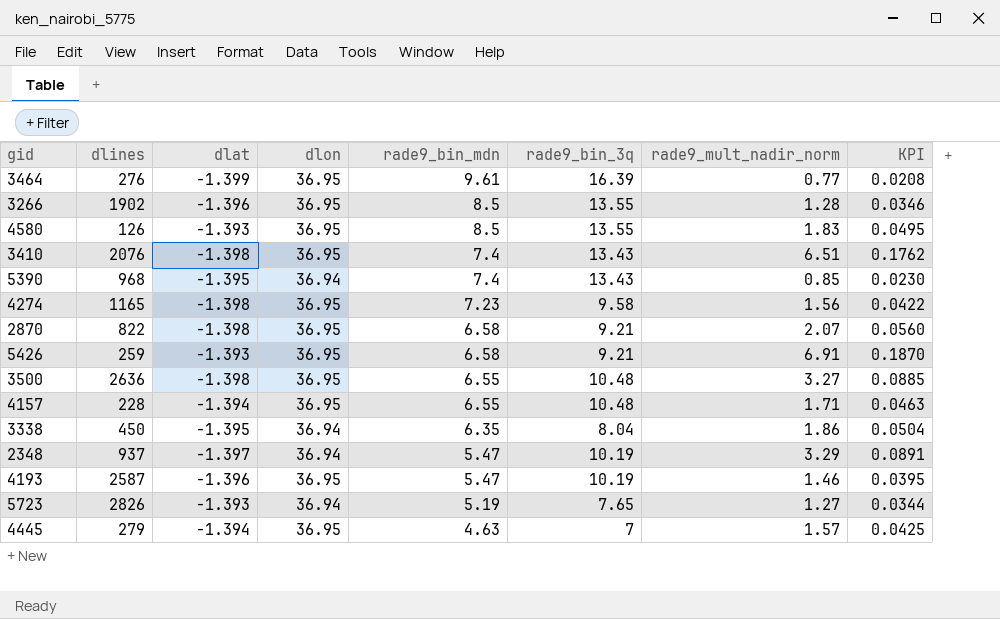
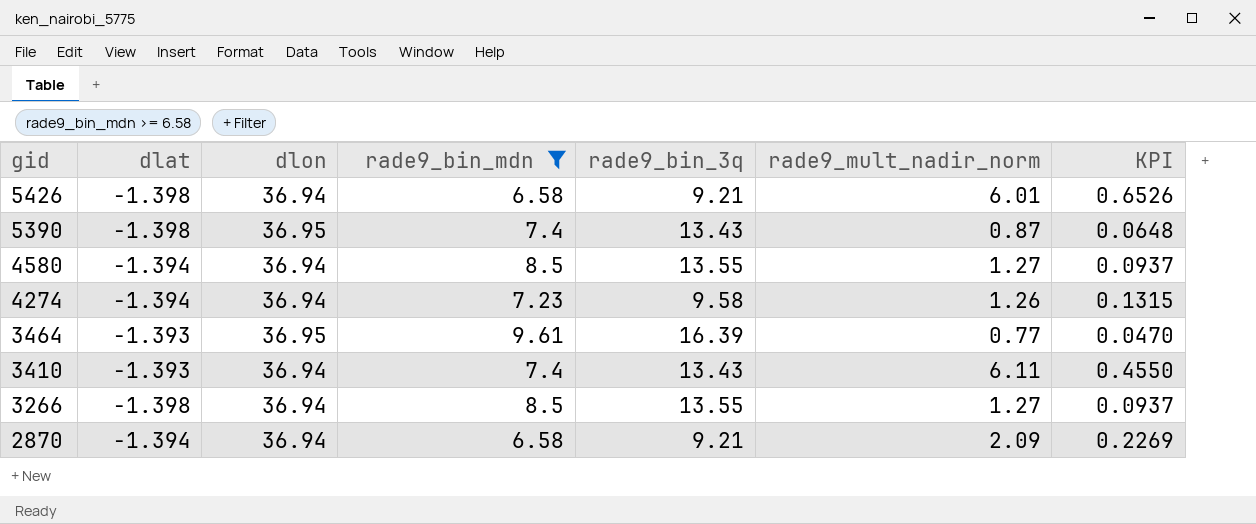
filter: none -> rade9_bin_mdn >= 6.58
row order: rade9_bin_mdn descending -> gid descending
column dlines | position: 2 -> none
column KPI | formula: [rade9_mult_nadir_norm] / [dlon] -> [rade9_mult_nadir_norm] / [rade9_bin_3q]
5426 | dlat: -1.393 -> -1.398
5426 | dlon: 36.95 -> 36.94
5426 | rade9_mult_nadir_norm: 6.91 -> 6.01
5390 | dlat: -1.395 -> -1.398
5390 | dlon: 36.94 -> 36.95
5390 | rade9_mult_nadir_norm: 0.85 -> 0.87
4580 | dlat: -1.393 -> -1.394
4580 | dlon: 36.95 -> 36.94
4580 | rade9_mult_nadir_norm: 1.83 -> 1.27
4274 | dlat: -1.398 -> -1.394
4274 | dlon: 36.95 -> 36.94
4274 | rade9_mult_nadir_norm: 1.56 -> 1.26
3464 | dlat: -1.399 -> -1.393
3410 | dlat: -1.398 -> -1.393
3410 | dlon: 36.95 -> 36.94
3410 | rade9_mult_nadir_norm: 6.51 -> 6.11
3266 | dlat: -1.396 -> -1.398
3266 | dlon: 36.95 -> 36.94
3266 | rade9_mult_nadir_norm: 1.28 -> 1.27
2870 | dlat: -1.398 -> -1.394
2870 | dlon: 36.95 -> 36.94
2870 | rade9_mult_nadir_norm: 2.07 -> 2.09

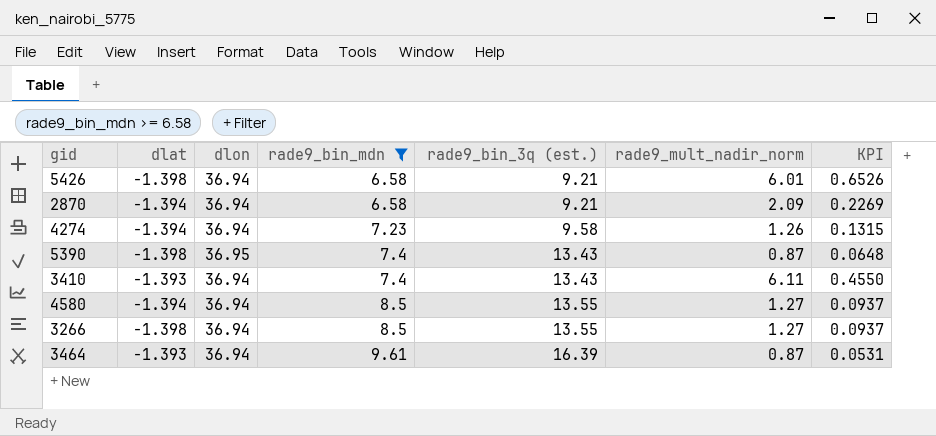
row order: gid descending -> rade9_bin_mdn ascending
column name: rade9_bin_3q -> rade9_bin_3q (est.)
3464 | dlon: 36.95 -> 36.94
3464 | rade9_mult_nadir_norm: 0.77 -> 0.87
3464 | KPI: 0.0470 -> 0.0531

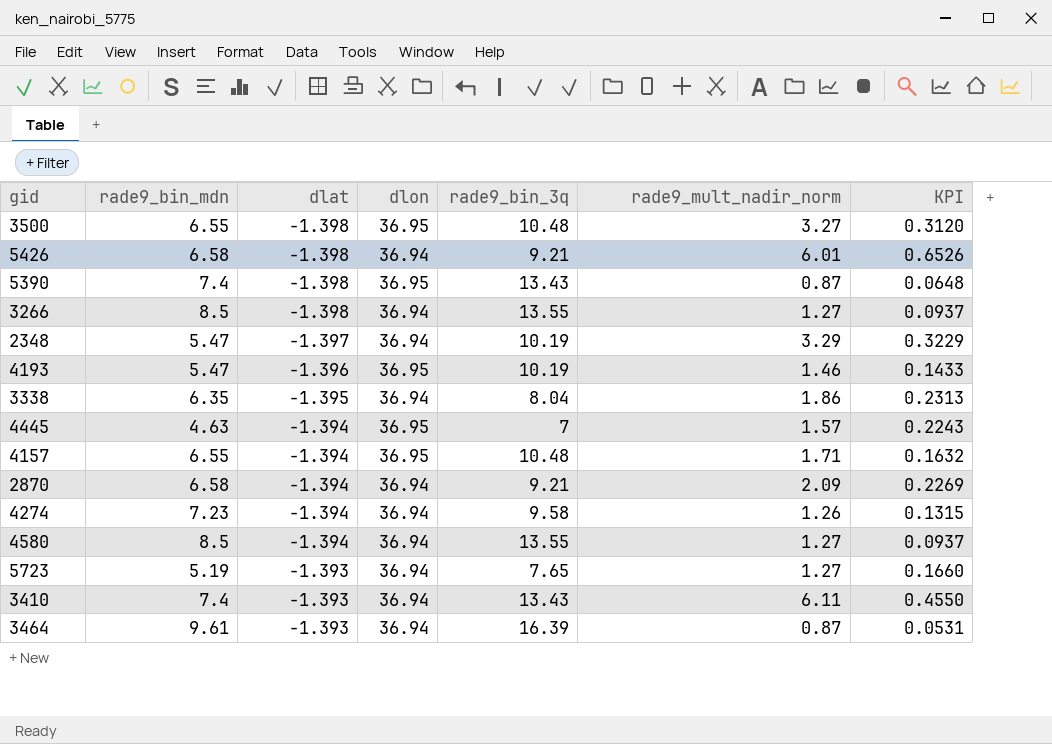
filter: rade9_bin_mdn >= 6.58 -> none
row order: rade9_bin_mdn ascending -> dlat ascending
column rade9_bin_mdn | position: 4 -> 2
column name: rade9_bin_3q (est.) -> rade9_bin_3q

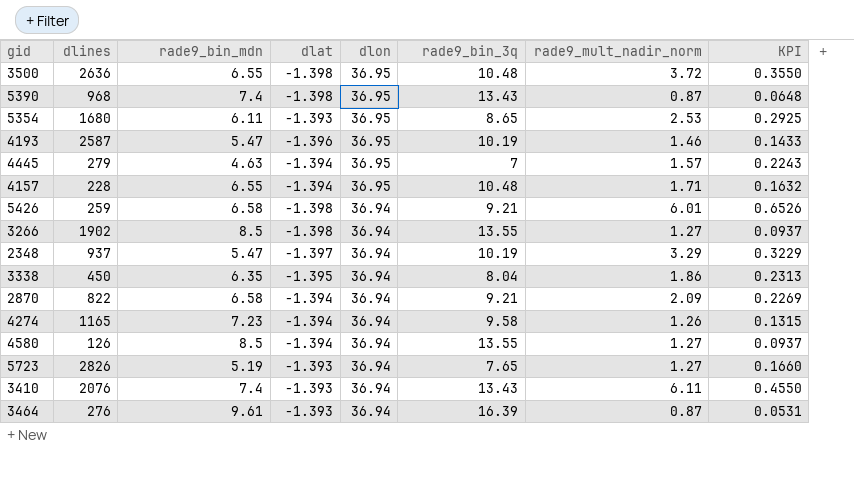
row order: dlat ascending -> dlon descending
column dlines | position: none -> 2
3500 | rade9_mult_nadir_norm: 3.27 -> 3.72
3500 | KPI: 0.3120 -> 0.3550
row 5354: none -> 1680 | 6.11 | -1.393 | 36.95 | 8.65 | 2.53 | 0.2925

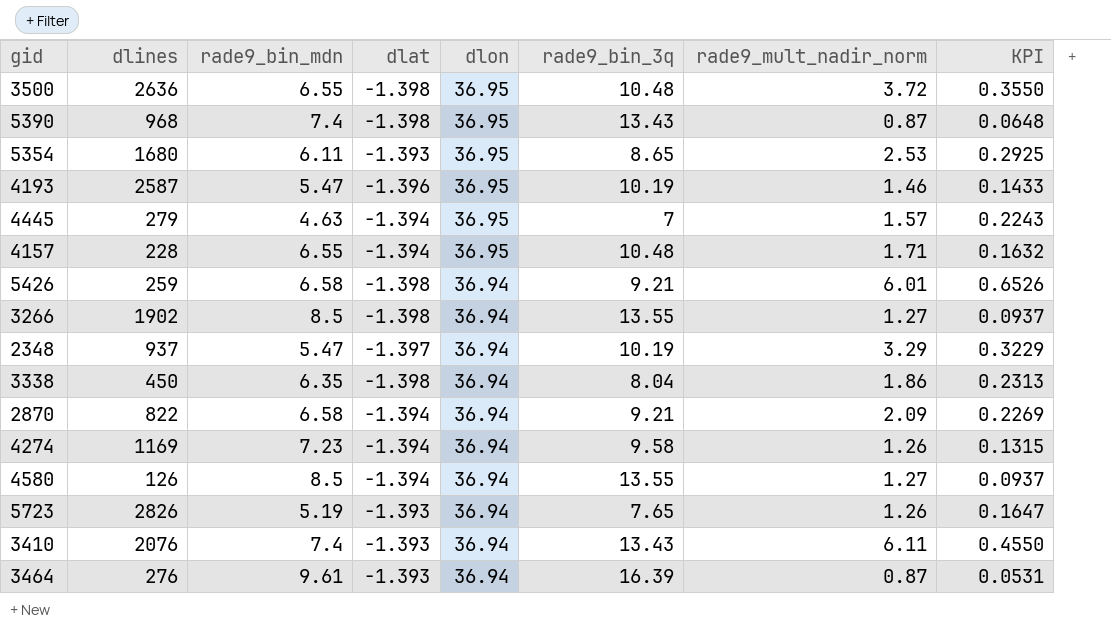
3338 | dlat: -1.395 -> -1.398
4274 | dlines: 1165 -> 1169
5723 | rade9_mult_nadir_norm: 1.27 -> 1.26
5723 | KPI: 0.1660 -> 0.1647

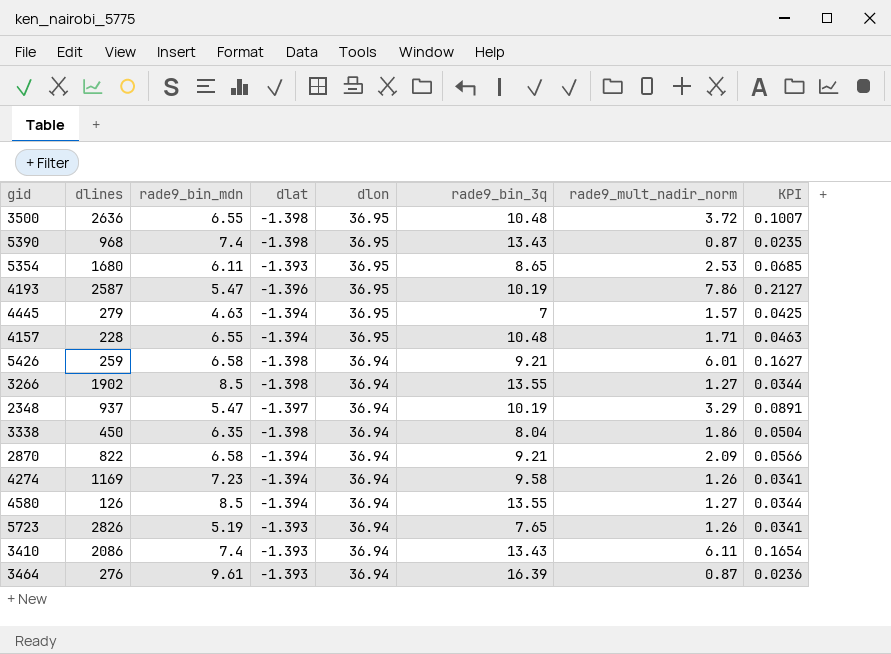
column KPI | formula: [rade9_mult_nadir_norm] / [rade9_bin_3q] -> [rade9_mult_nadir_norm] / [dlon]
4193 | rade9_mult_nadir_norm: 1.46 -> 7.86
3410 | dlines: 2076 -> 2086

